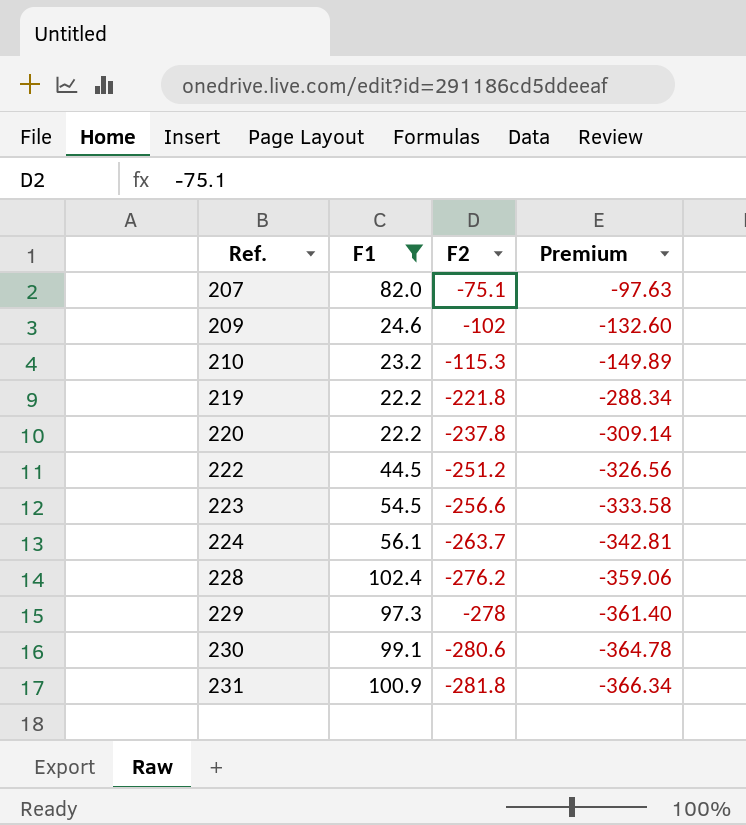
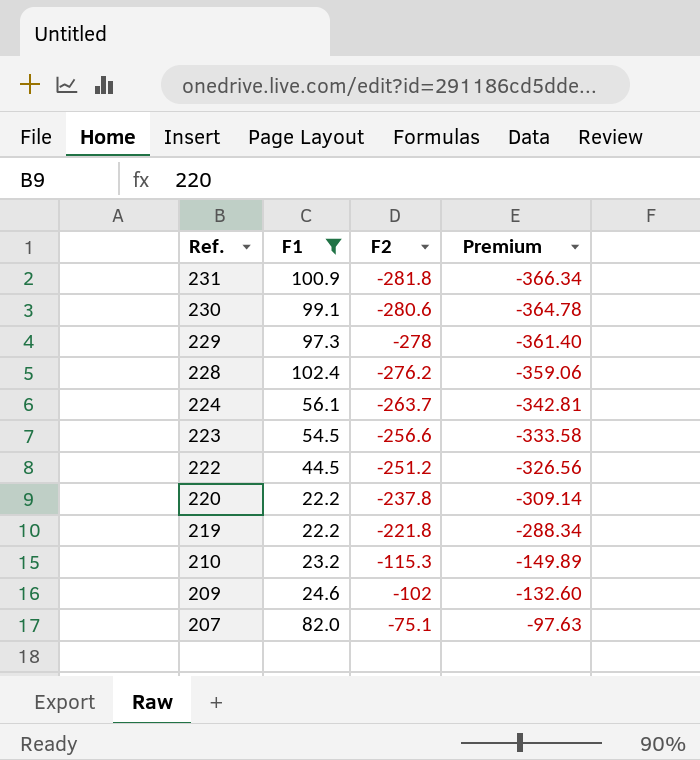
row order: Ref. ascending -> Ref. descending

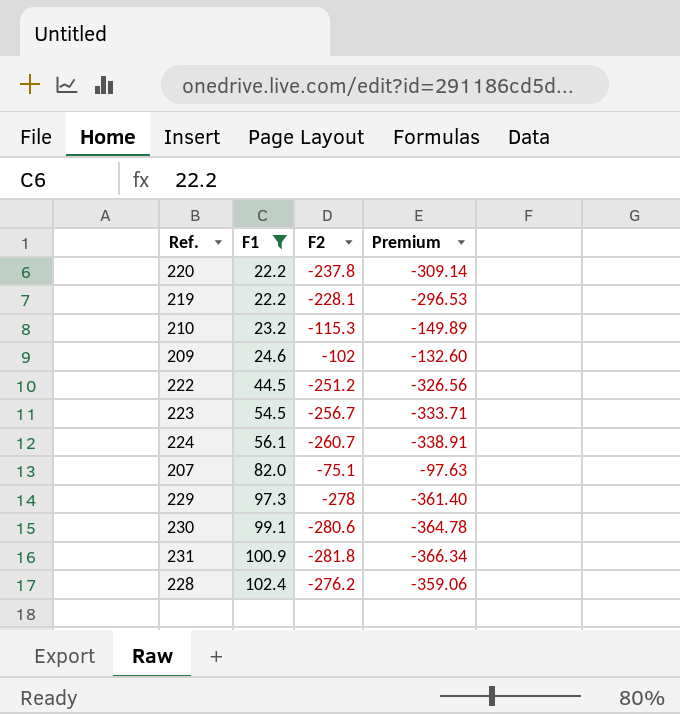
row order: Ref. descending -> F1 ascending
219 | F2: -221.8 -> -228.1
219 | Premium: -288.34 -> -296.53
223 | F2: -256.6 -> -256.7
223 | Premium: -333.58 -> -333.71
224 | F2: -263.7 -> -260.7
224 | Premium: -342.81 -> -338.91

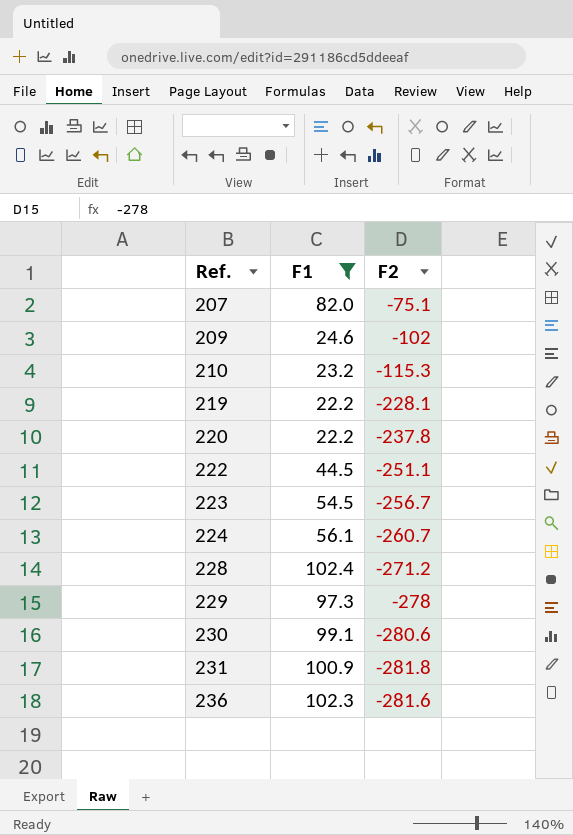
row order: F1 ascending -> Ref. ascending
column Premium | formula: [F2] * 1.3 -> none
222 | F2: -251.2 -> -251.1
228 | F2: -276.2 -> -271.2
row 236: none -> 102.3 | -281.6

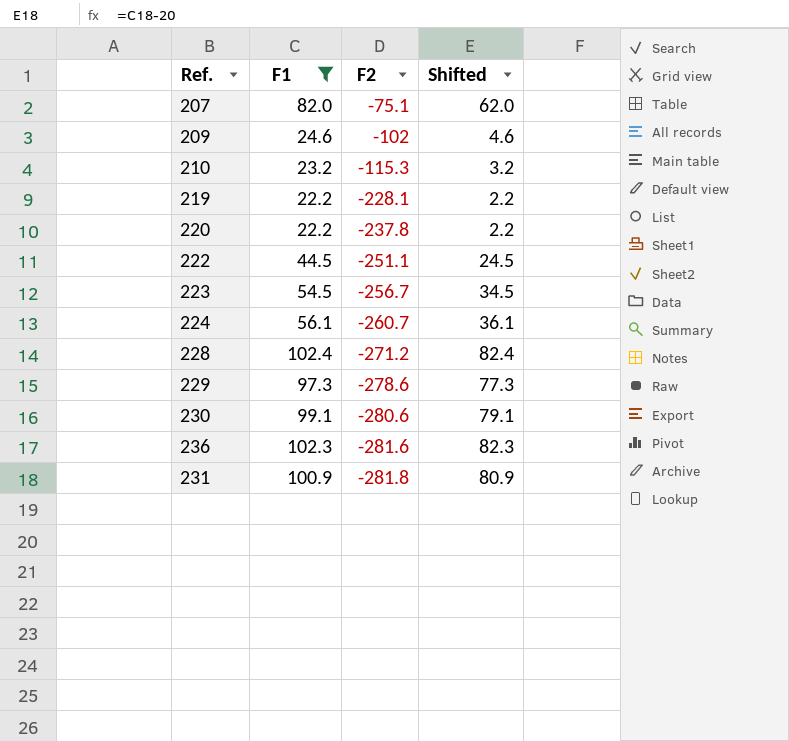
row order: Ref. ascending -> F2 descending
column Shifted | formula: none -> [F1] - 20
229 | F2: -278 -> -278.6

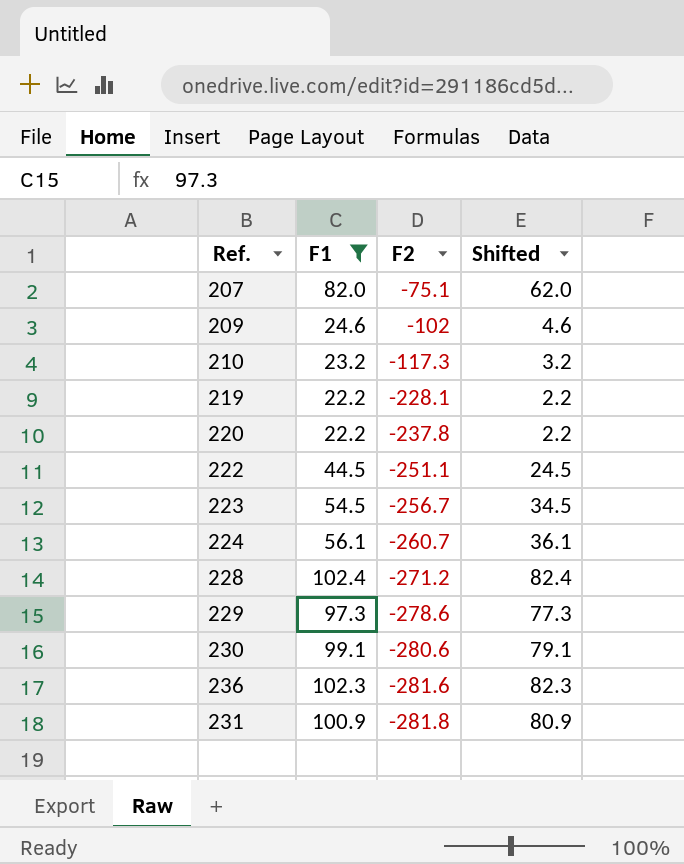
210 | F2: -115.3 -> -117.3

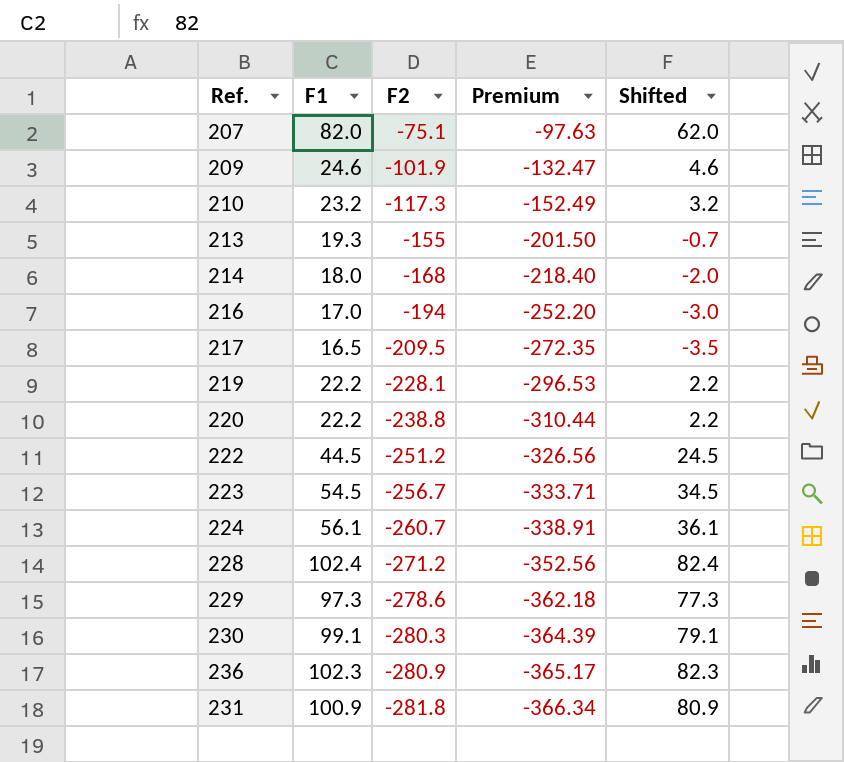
filter: F1 >= 22.2 -> none
column Premium | formula: none -> [F2] * 1.3
209 | F2: -102 -> -101.9
220 | F2: -237.8 -> -238.8
222 | F2: -251.1 -> -251.2
230 | F2: -280.6 -> -280.3
236 | F2: -281.6 -> -280.9

